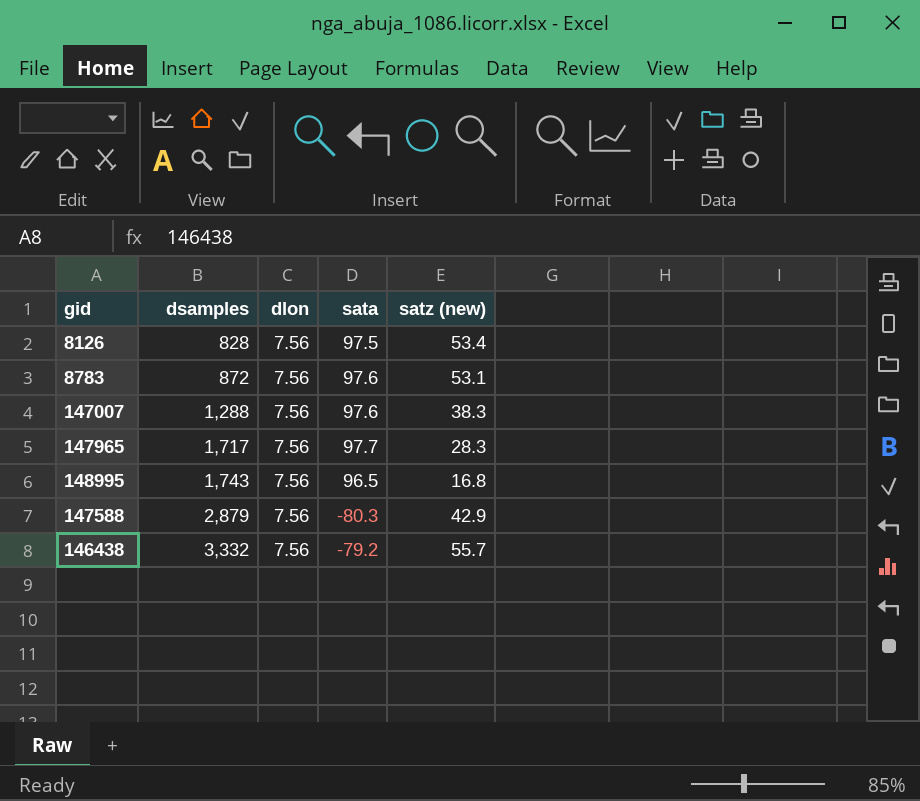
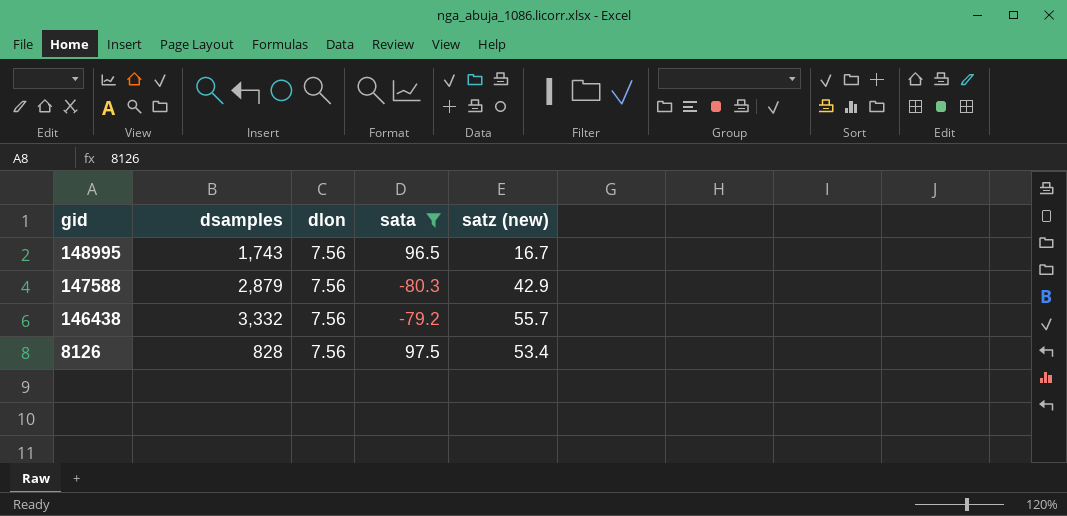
filter: none -> sata <= 97.5
row order: dsamples ascending -> gid descending
148995 | satz (new): 16.8 -> 16.7

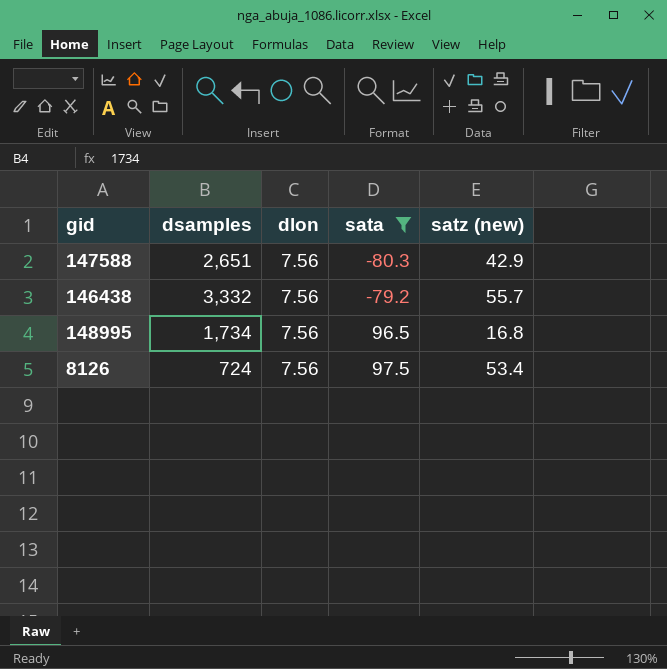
row order: gid descending -> sata ascending
147588 | dsamples: 2,879 -> 2,651
148995 | dsamples: 1,743 -> 1,734
148995 | satz (new): 16.7 -> 16.8
8126 | dsamples: 828 -> 724

